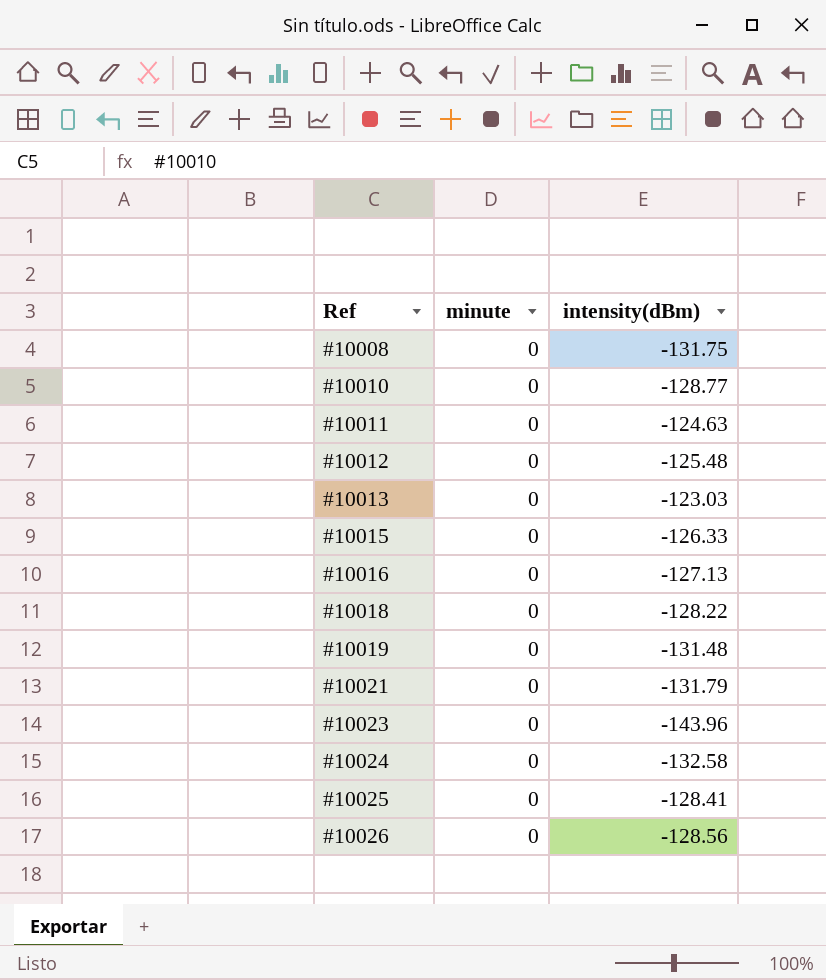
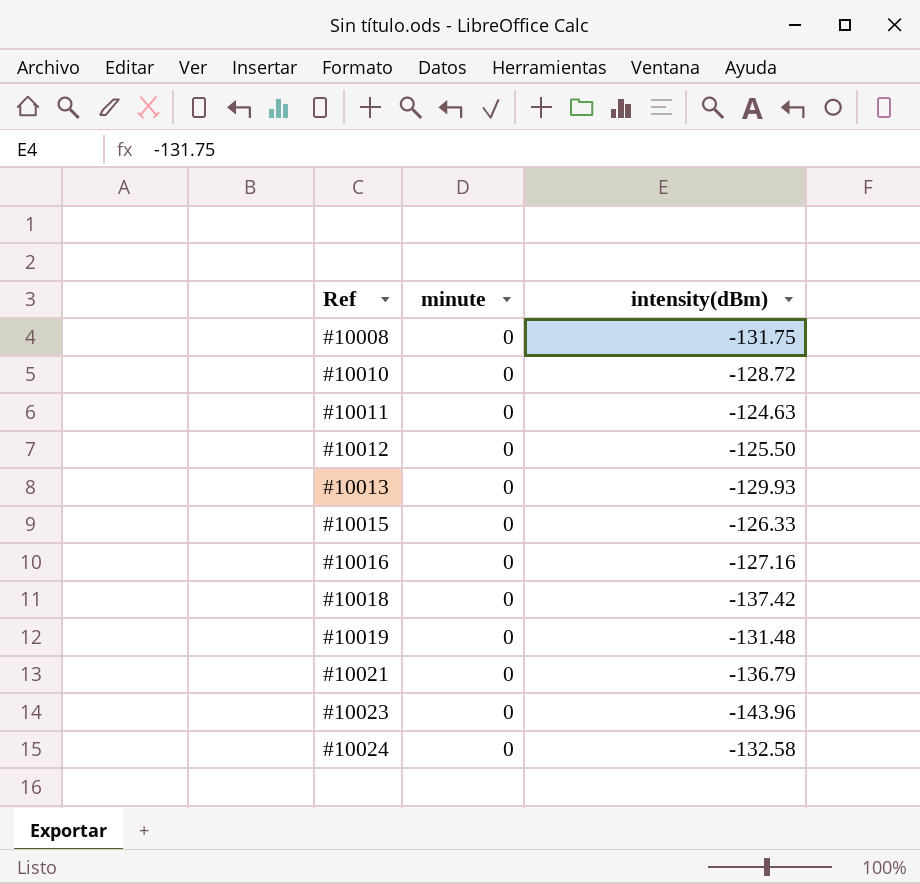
row #10025: 0 | -128.41 -> none
row #10026: 0 | -128.56 -> none
#10010 | intensity(dBm): -128.77 -> -128.72
#10012 | intensity(dBm): -125.48 -> -125.50
#10013 | intensity(dBm): -123.03 -> -129.93
#10016 | intensity(dBm): -127.13 -> -127.16
#10018 | intensity(dBm): -128.22 -> -137.42
#10021 | intensity(dBm): -131.79 -> -136.79

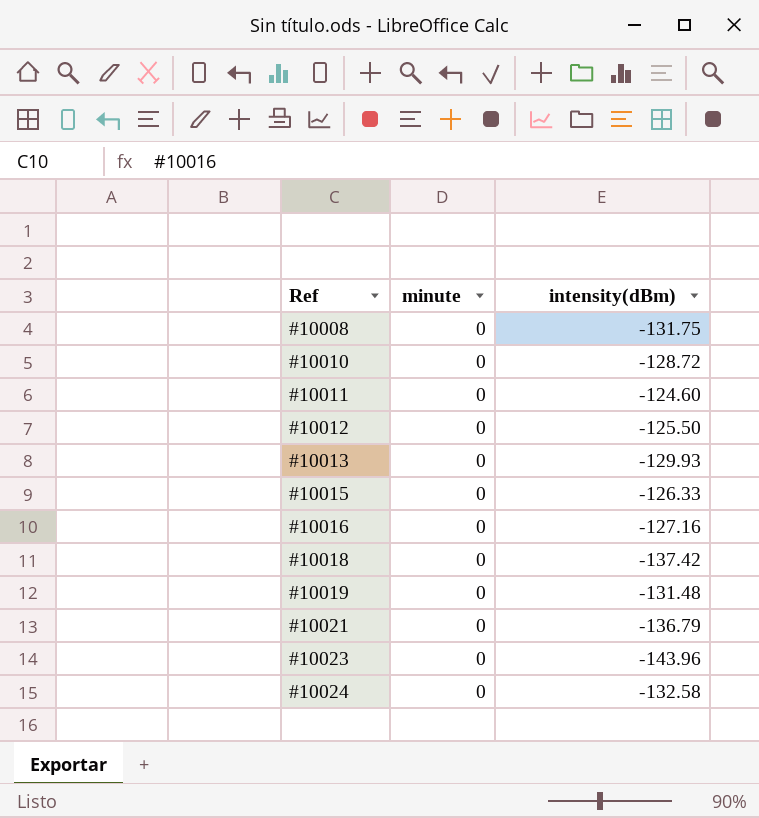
#10011 | intensity(dBm): -124.63 -> -124.60

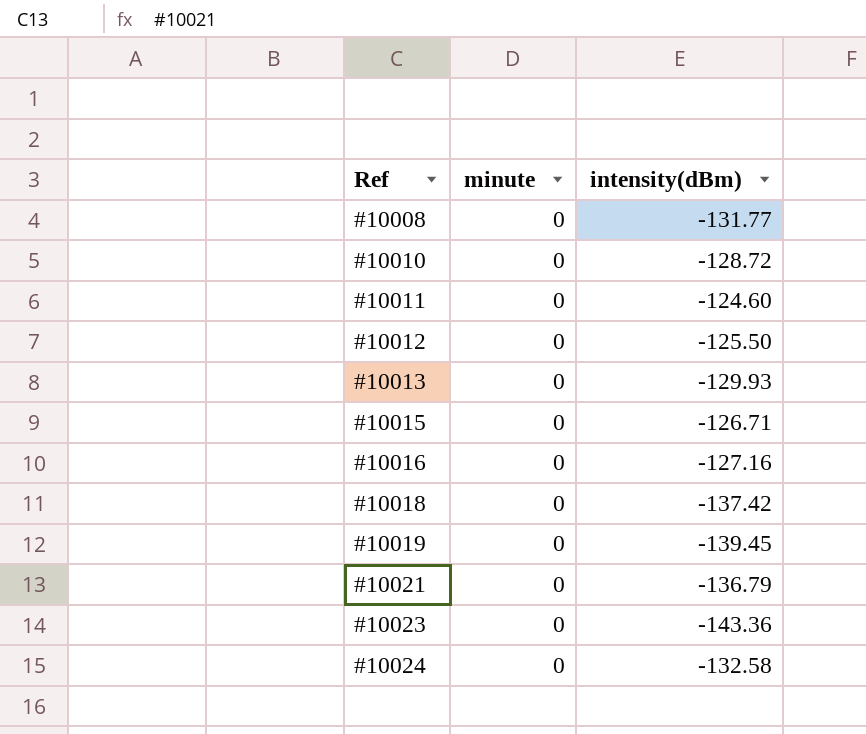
#10008 | intensity(dBm): -131.75 -> -131.77
#10015 | intensity(dBm): -126.33 -> -126.71
#10019 | intensity(dBm): -131.48 -> -139.45
#10023 | intensity(dBm): -143.96 -> -143.36

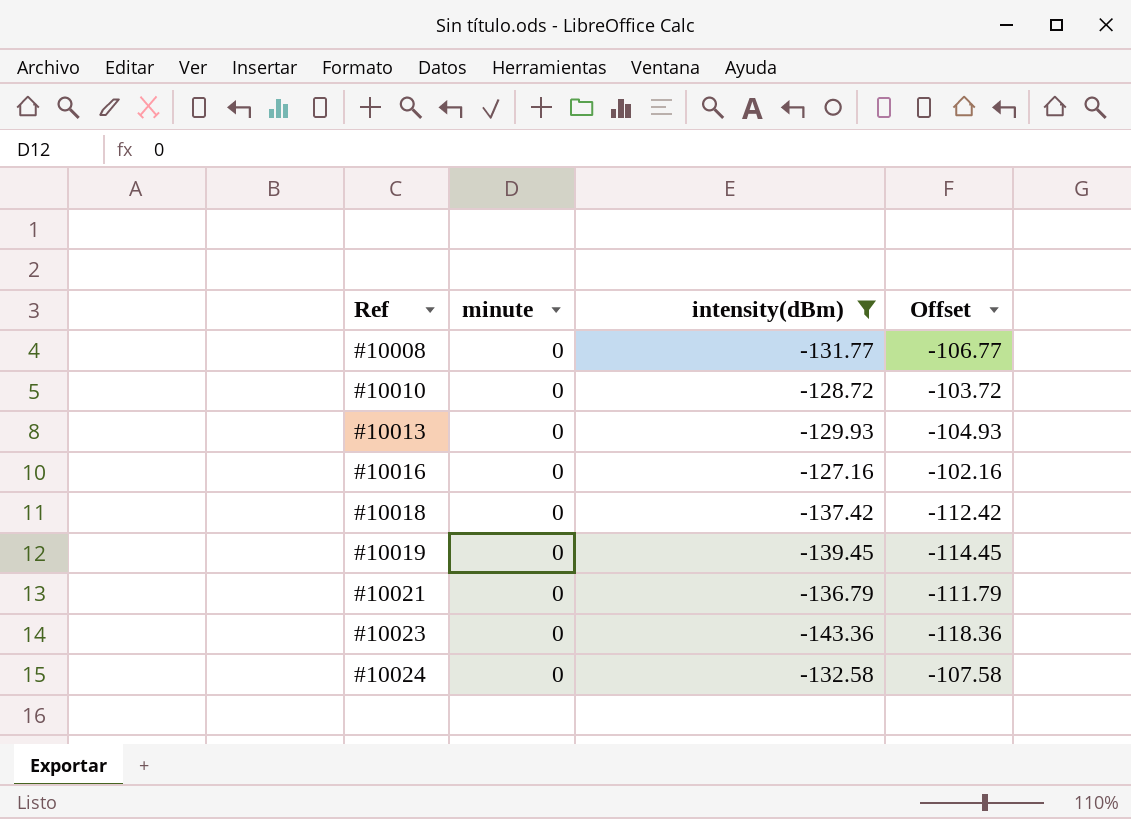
filter: none -> intensity(dBm) <= -127.16
column Offset | formula: none -> [intensity(dBm)] + 25

